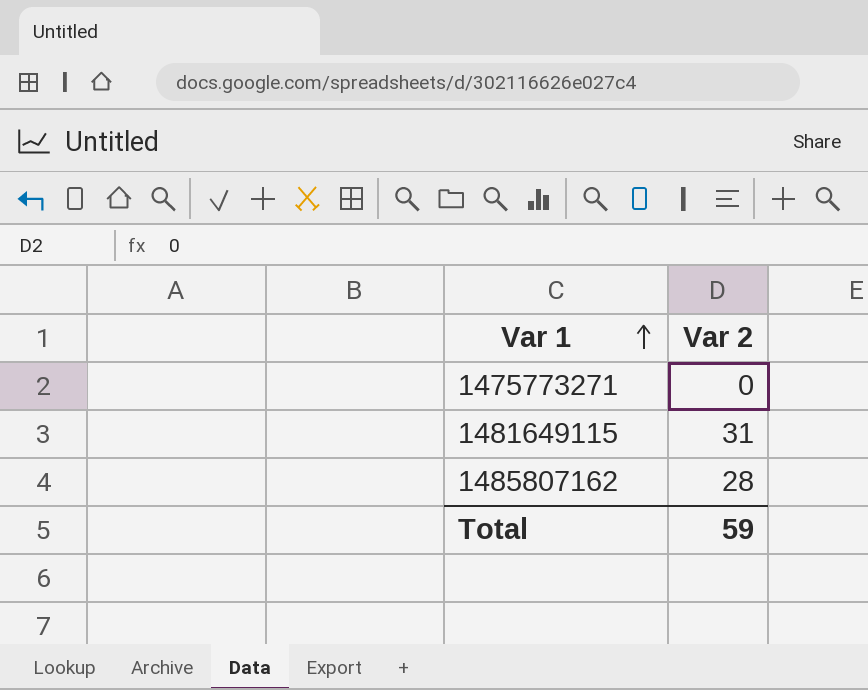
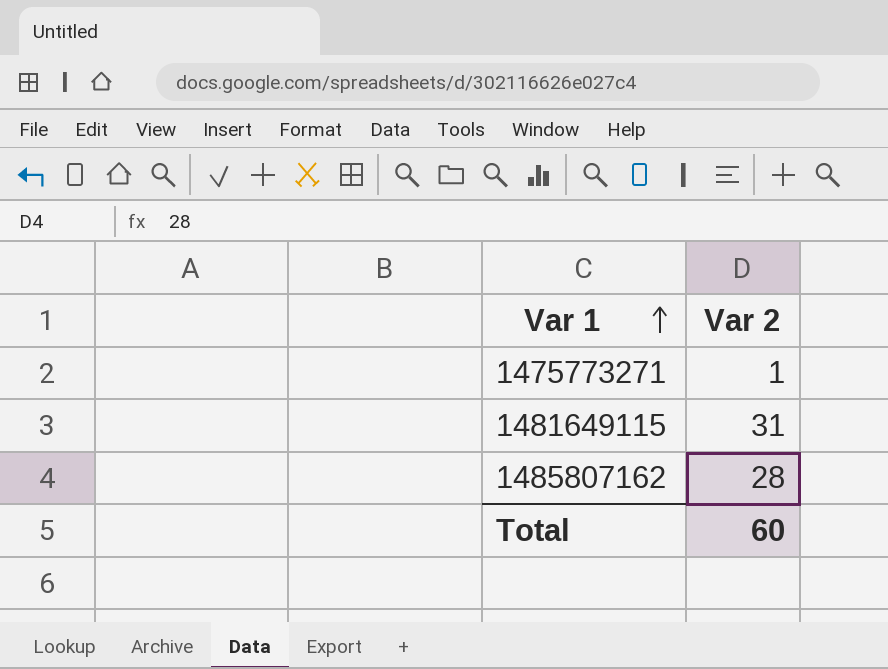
1475773271 | Var 2: 0 -> 1
Total | Var 2: 59 -> 60

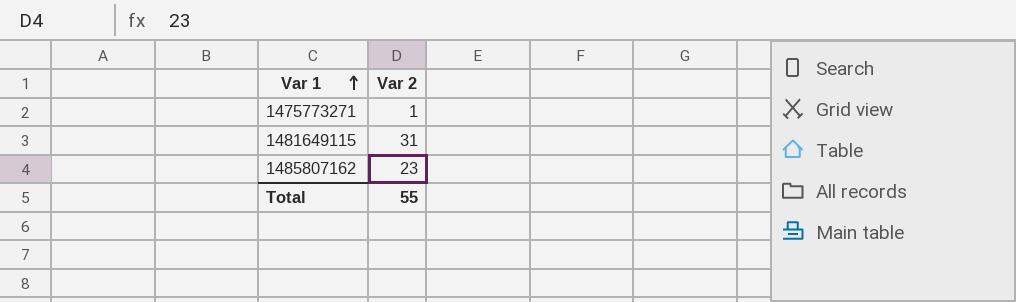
1485807162 | Var 2: 28 -> 23
Total | Var 2: 60 -> 55

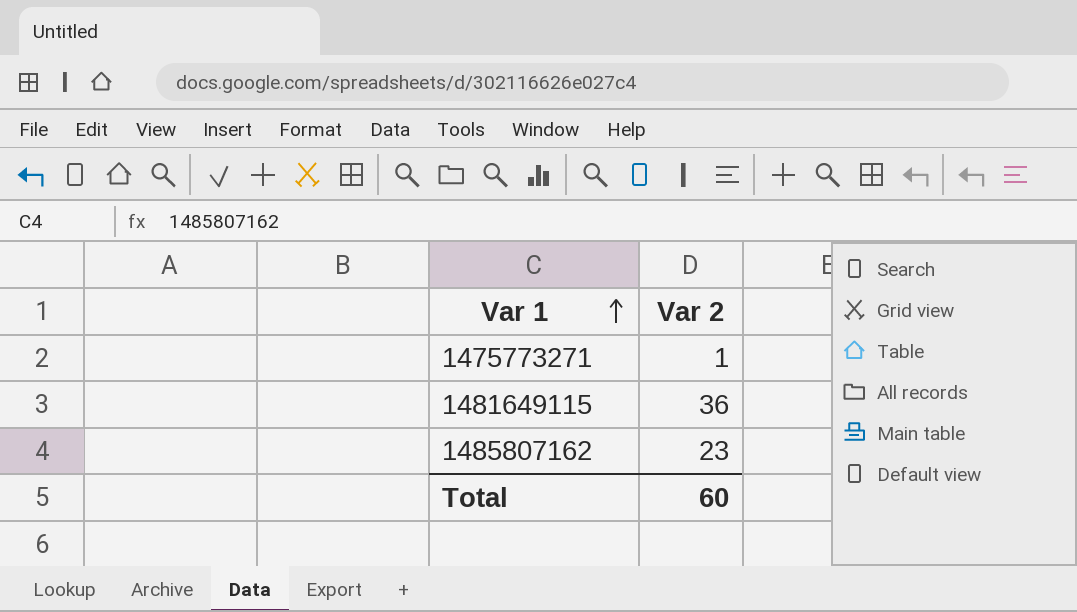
1481649115 | Var 2: 31 -> 36
Total | Var 2: 55 -> 60

